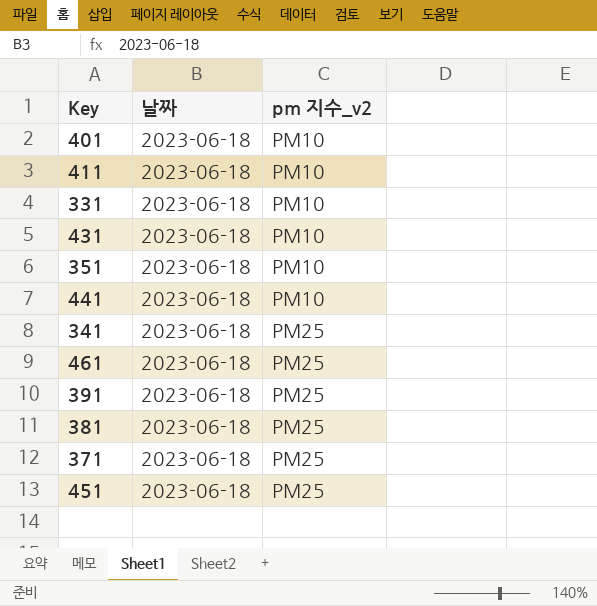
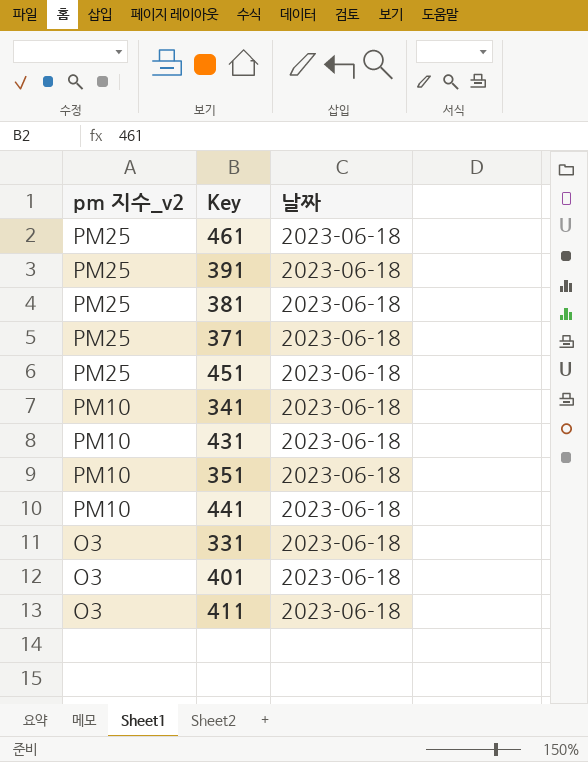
row order: pm 지수_v2 ascending -> pm 지수_v2 descending
column pm 지수_v2 | position: 3 -> 1
341 | pm 지수_v2: PM25 -> PM10
331 | pm 지수_v2: PM10 -> O3
401 | pm 지수_v2: PM10 -> O3
411 | pm 지수_v2: PM10 -> O3

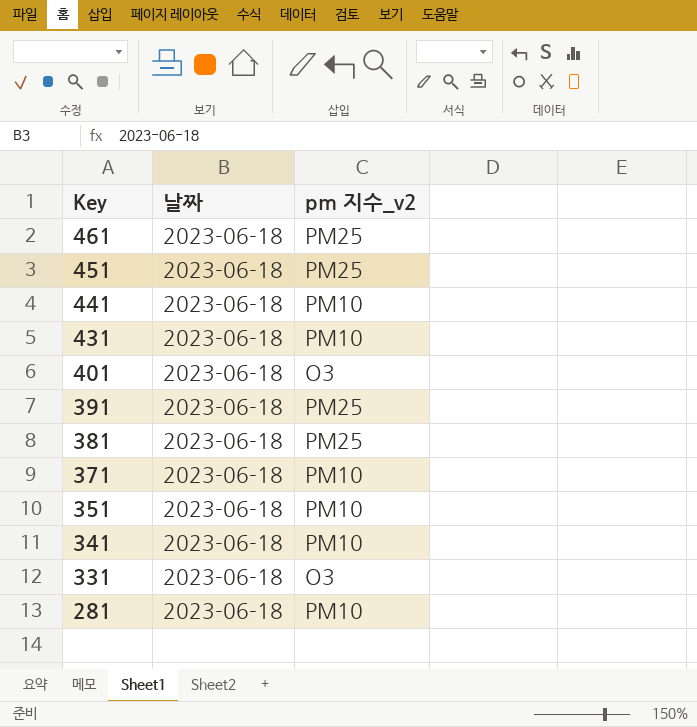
row order: pm 지수_v2 descending -> Key descending
column pm 지수_v2 | position: 1 -> 3
row 411: O3 | 2023-06-18 -> none
371 | pm 지수_v2: PM25 -> PM10
row 281: none -> 2023-06-18 | PM10

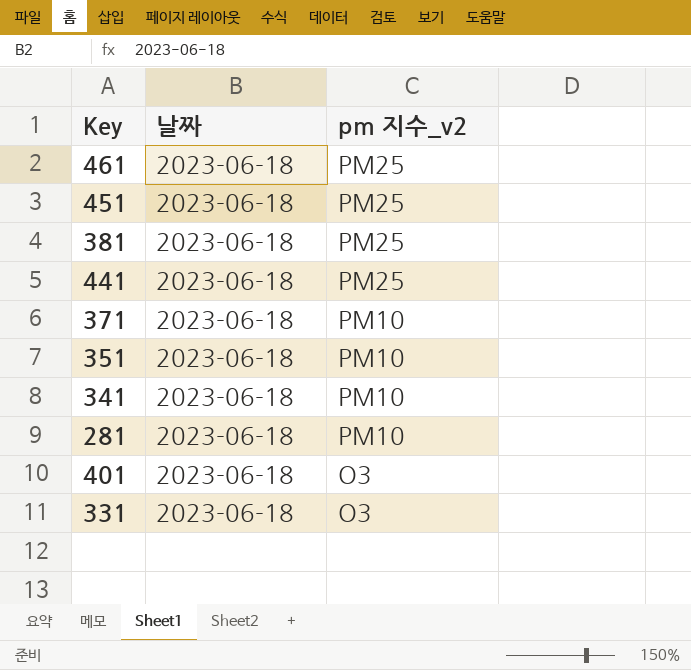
row order: Key descending -> pm 지수_v2 descending
row 431: 2023-06-18 | PM10 -> none
row 391: 2023-06-18 | PM25 -> none
441 | pm 지수_v2: PM10 -> PM25

